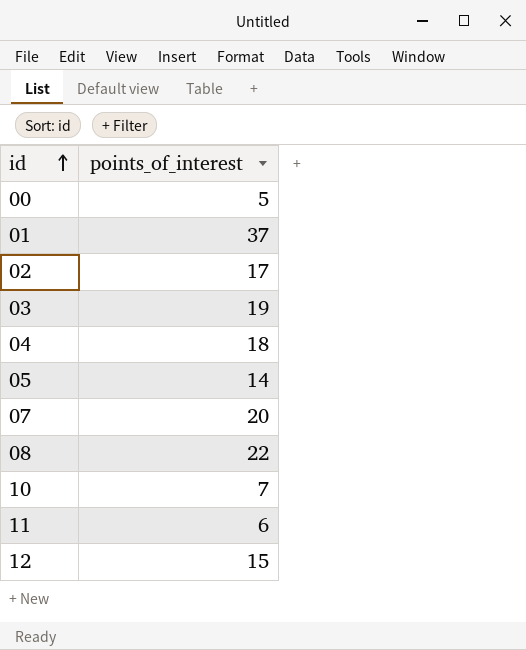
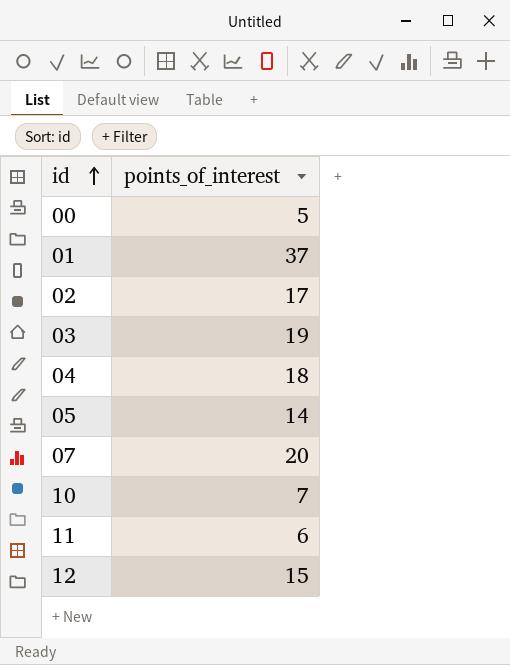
row 08: 22 -> none

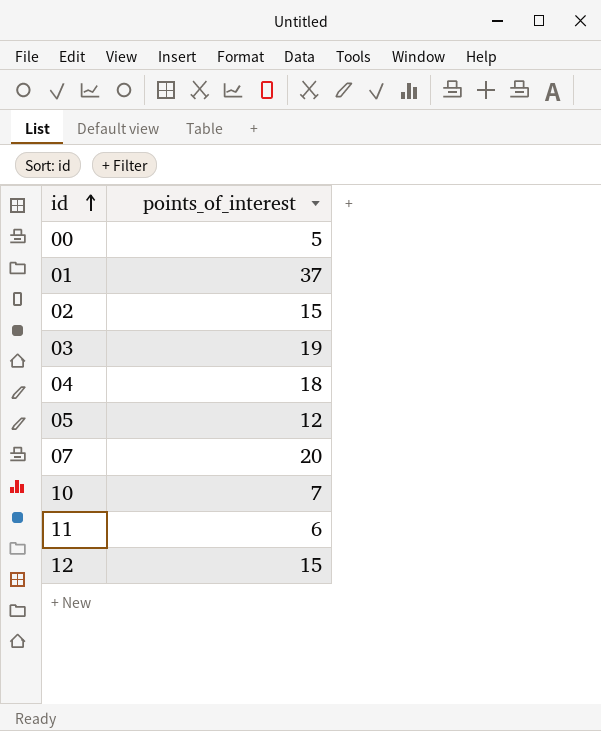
02 | points_of_interest: 17 -> 15
05 | points_of_interest: 14 -> 12

